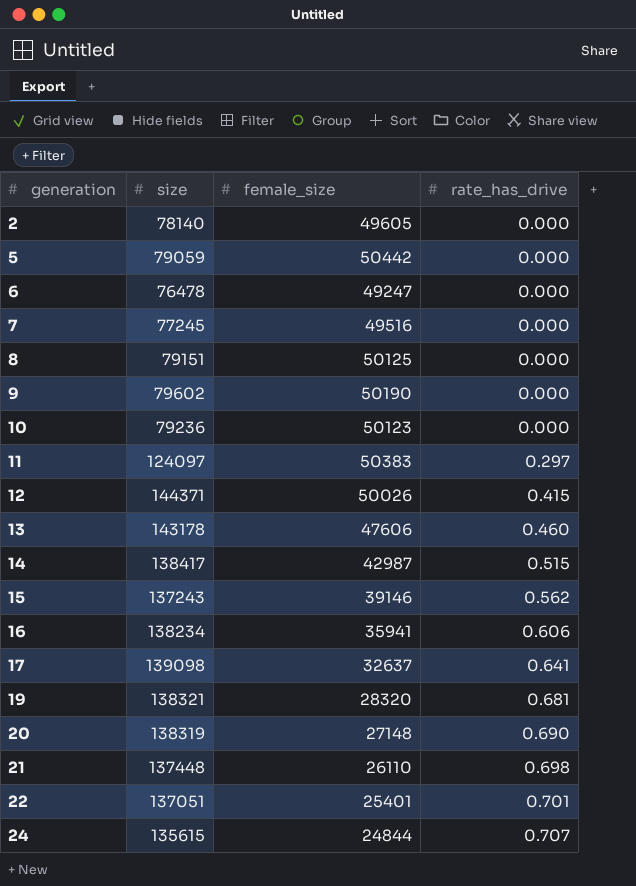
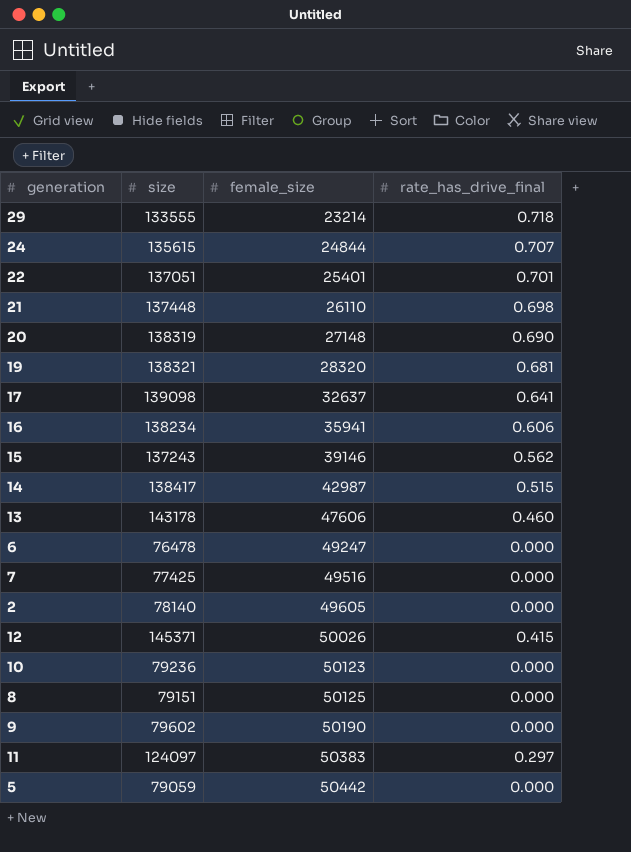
row order: generation ascending -> female_size ascending
column name: rate_has_drive -> rate_has_drive_final
row 29: none -> 133555 | 23214 | 0.718
7 | size: 77245 -> 77425
12 | size: 144371 -> 145371

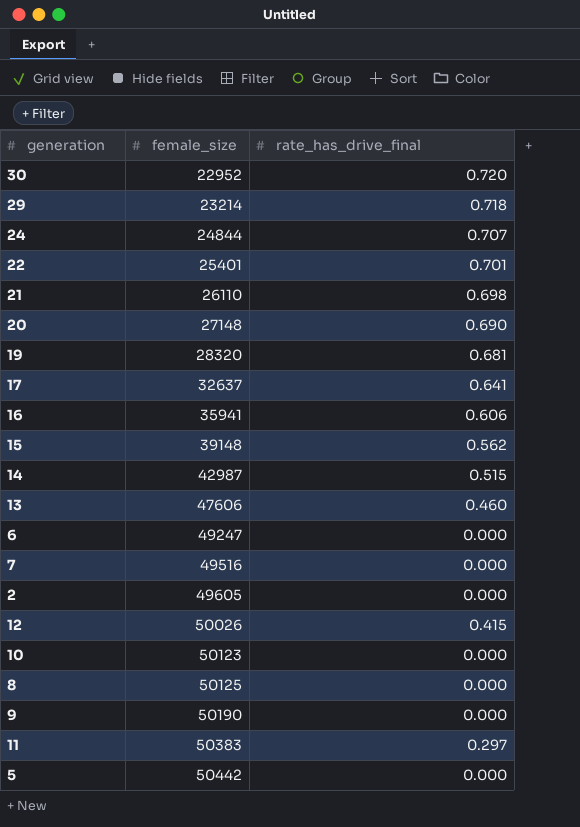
column size | position: 2 -> none
row 30: none -> 22952 | 0.720
15 | female_size: 39146 -> 39148

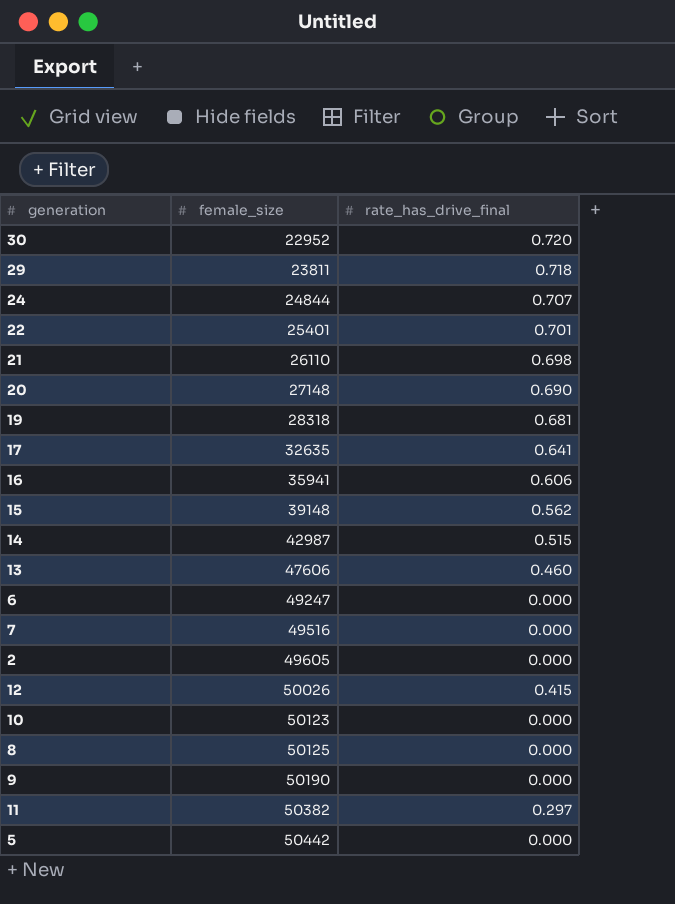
29 | female_size: 23214 -> 23811
19 | female_size: 28320 -> 28318
17 | female_size: 32637 -> 32635
11 | female_size: 50383 -> 50382

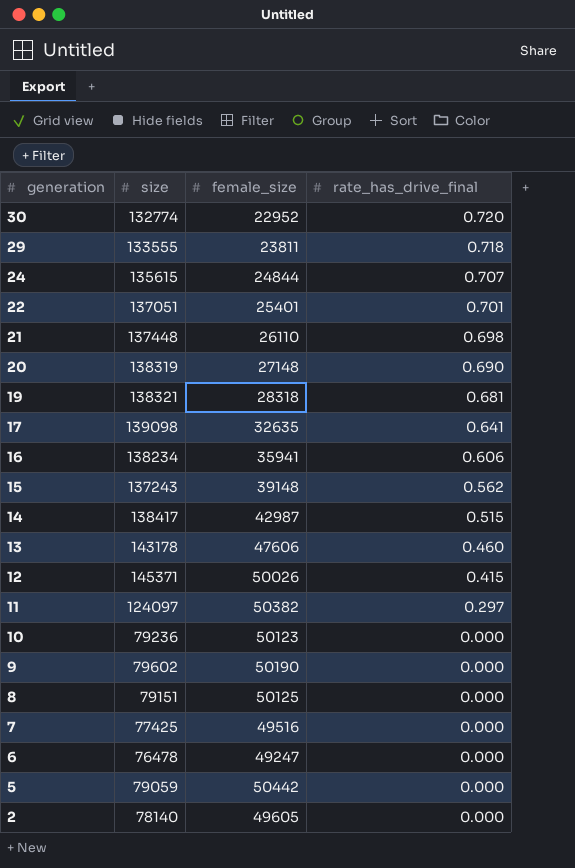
row order: female_size ascending -> generation descending
column size | position: none -> 2

